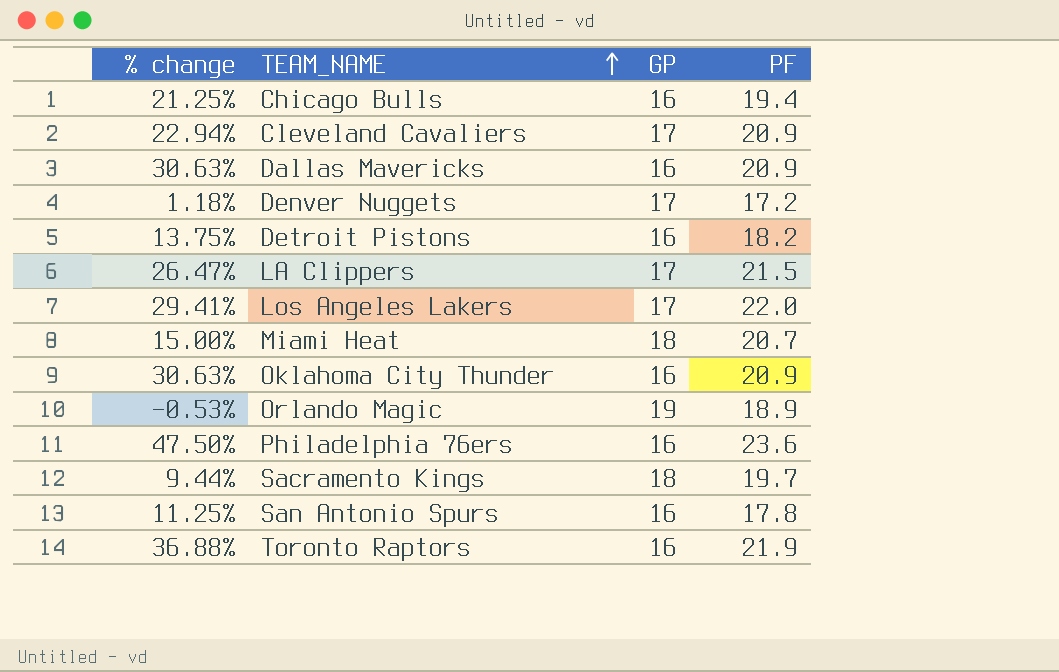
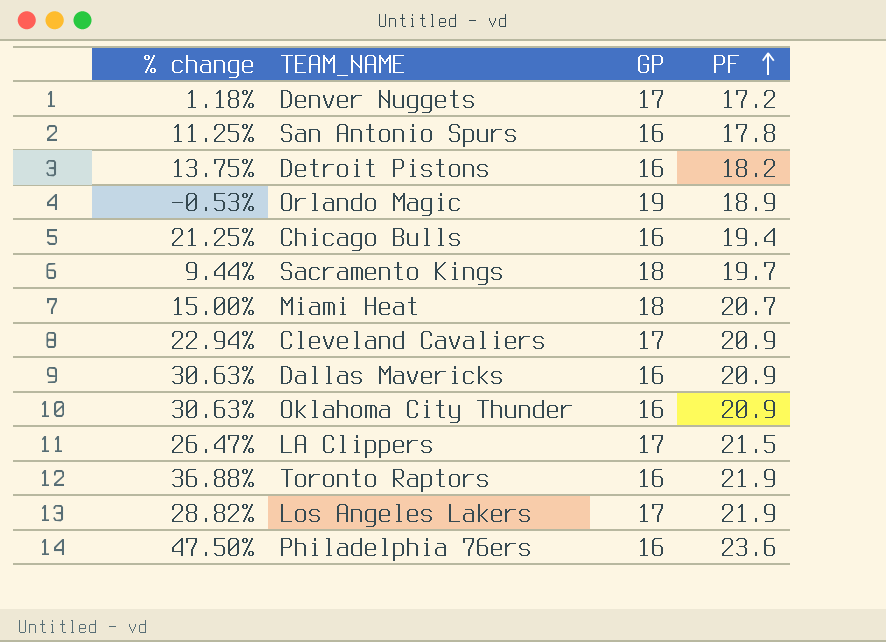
row order: TEAM_NAME ascending -> PF ascending
Los Angeles Lakers | % change: 29.41% -> 28.82%
Los Angeles Lakers | PF: 22.0 -> 21.9

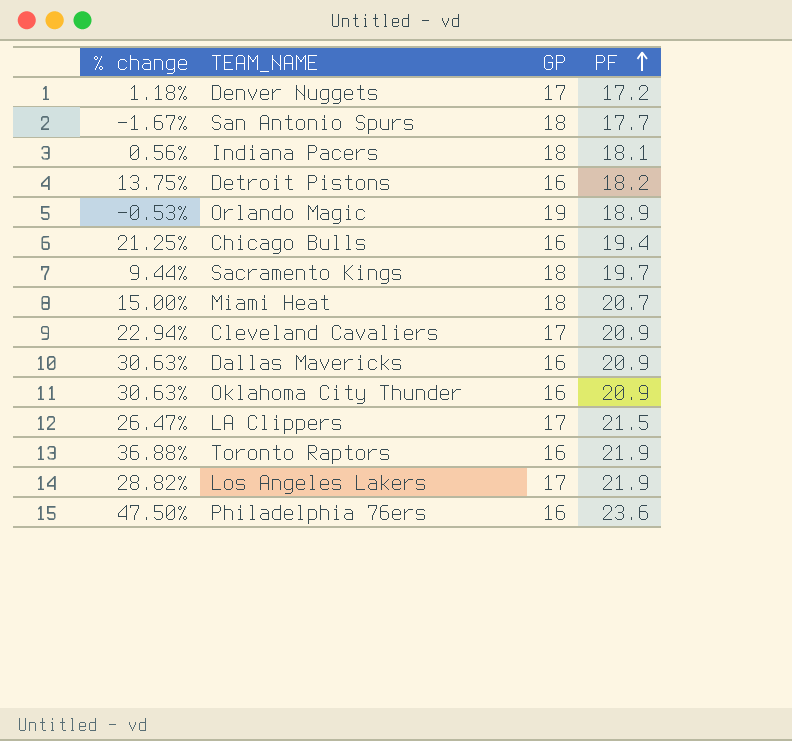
San Antonio Spurs | % change: 11.25% -> -1.67%
San Antonio Spurs | GP: 16 -> 18
San Antonio Spurs | PF: 17.8 -> 17.7
row Indiana Pacers: none -> 0.56% | 18 | 18.1

